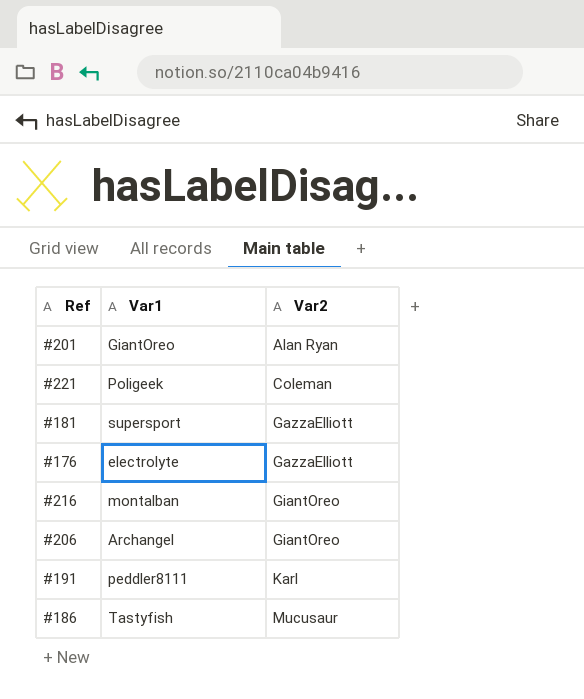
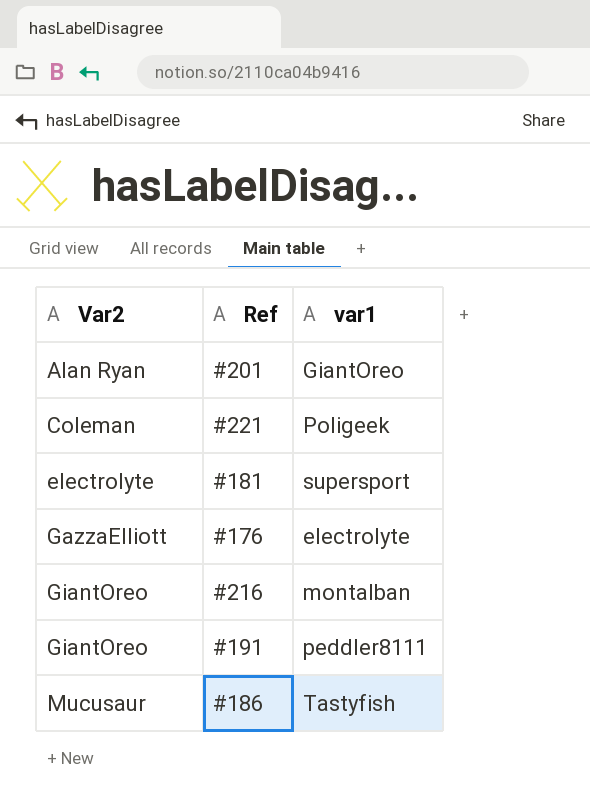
column Var2 | position: 3 -> 1
column name: Var1 -> var1
row #206: Archangel | GiantOreo -> none
#181 | Var2: GazzaElliott -> electrolyte
#191 | Var2: Karl -> GiantOreo

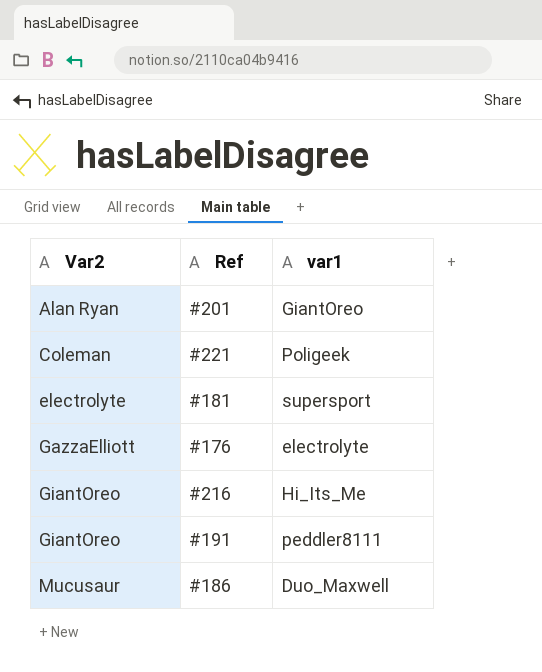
#216 | var1: montalban -> Hi_Its_Me
#186 | var1: Tastyfish -> Duo_Maxwell

